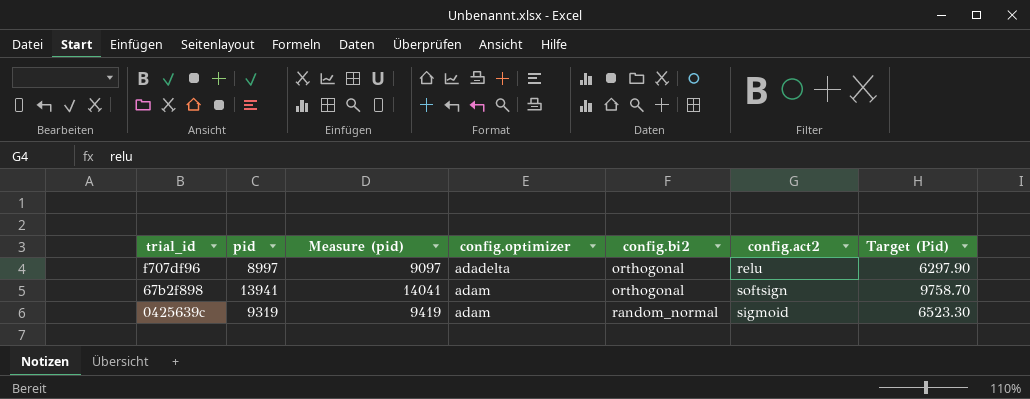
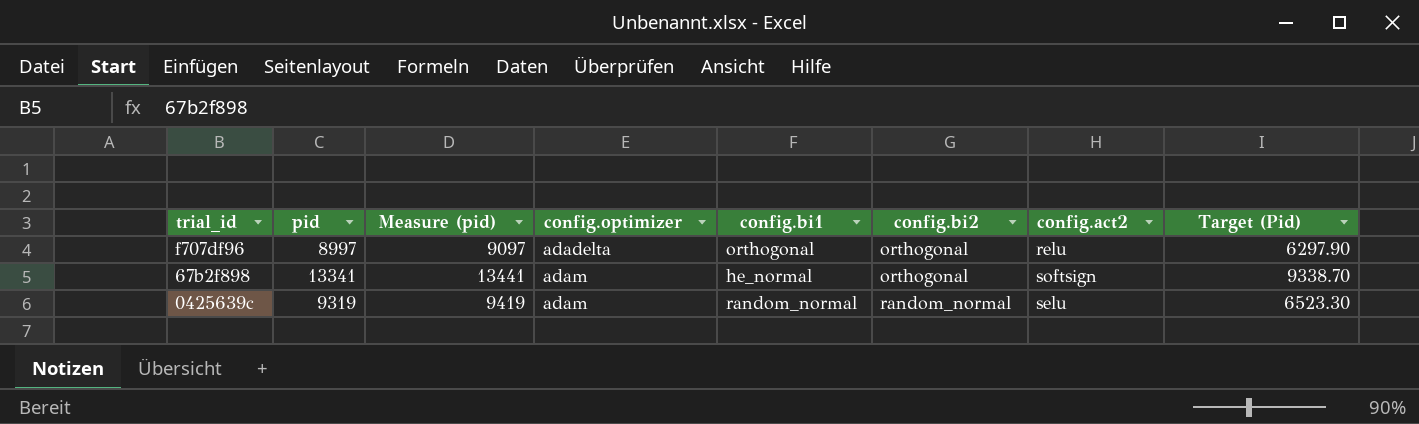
column config.bi1 | position: none -> 5
67b2f898 | pid: 13941 -> 13341
67b2f898 | Measure (pid): 14041 -> 13441
67b2f898 | Target (Pid): 9758.70 -> 9338.70
0425639c | config.act2: sigmoid -> selu

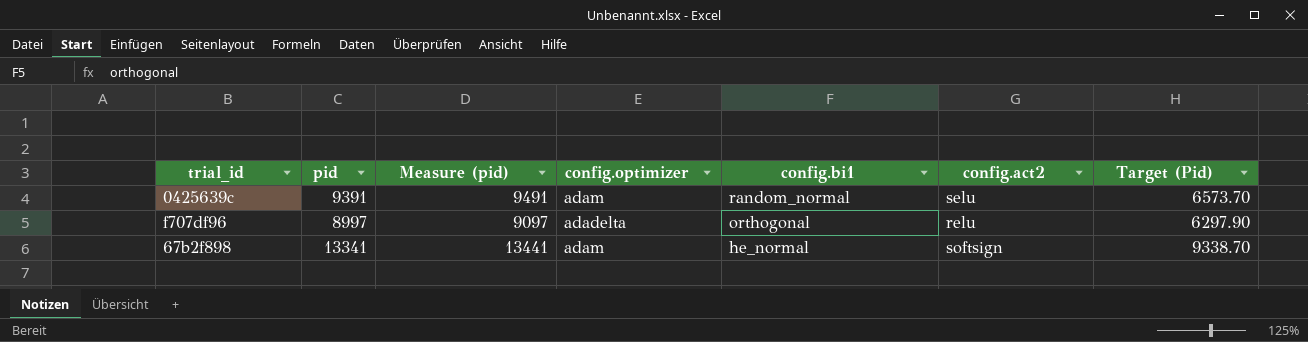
row order: config.optimizer ascending -> config.bi1 descending
column config.bi2 | position: 6 -> none
0425639c | pid: 9319 -> 9391
0425639c | Measure (pid): 9419 -> 9491
0425639c | Target (Pid): 6523.30 -> 6573.70

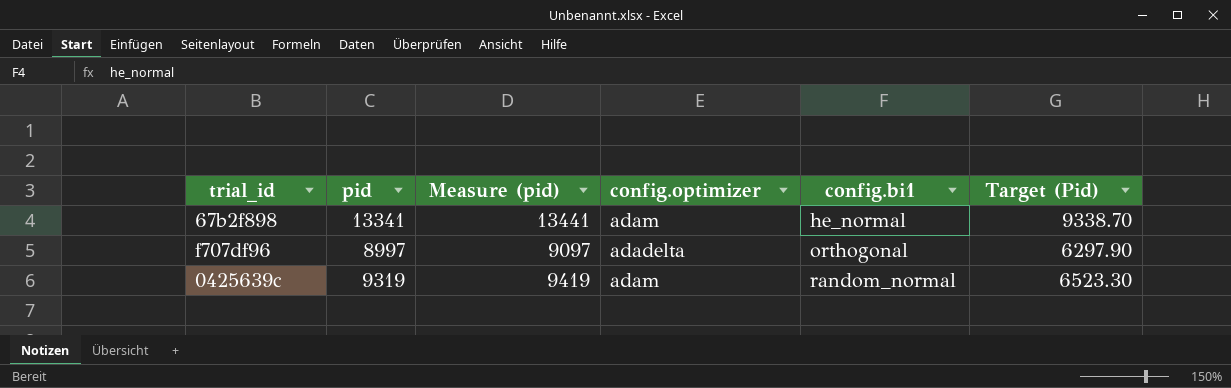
row order: config.bi1 descending -> config.bi1 ascending
column config.act2 | position: 6 -> none
0425639c | pid: 9391 -> 9319
0425639c | Measure (pid): 9491 -> 9419
0425639c | Target (Pid): 6573.70 -> 6523.30

